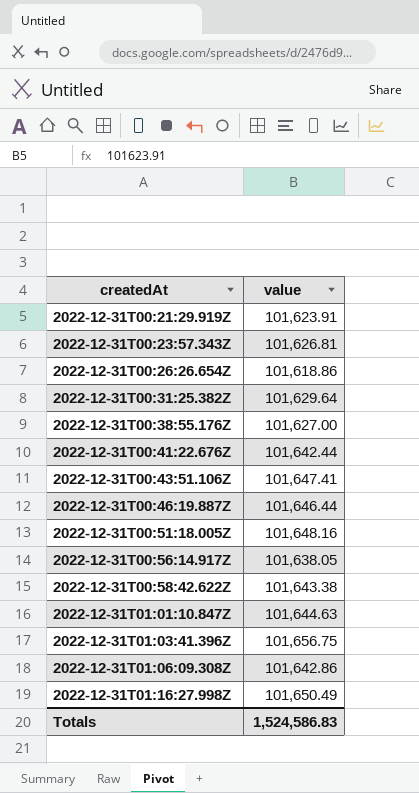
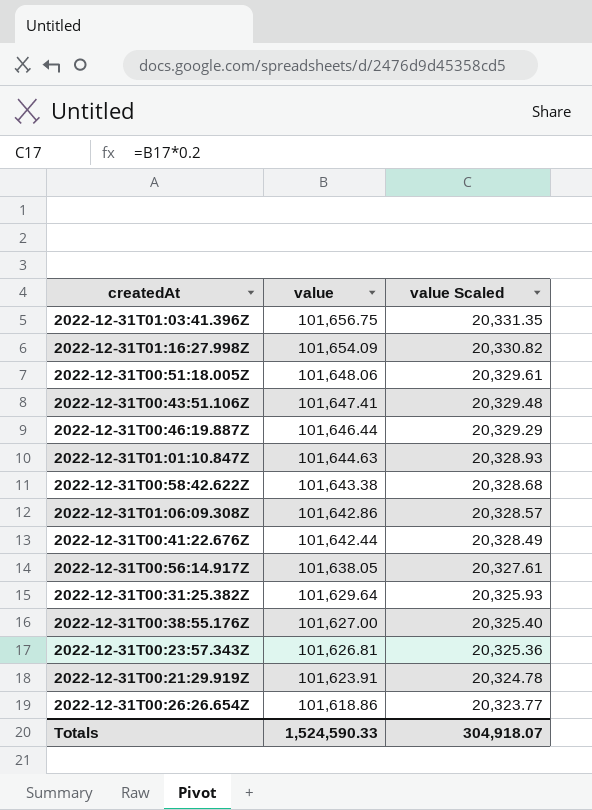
row order: createdAt ascending -> value descending
column value Scaled | formula: none -> [value] * 0.2
2022-12-31T01:16:27.998Z | value: 101,650.49 -> 101,654.09
2022-12-31T00:51:18.005Z | value: 101,648.16 -> 101,648.06
Totals | value: 1,524,586.83 -> 1,524,590.33

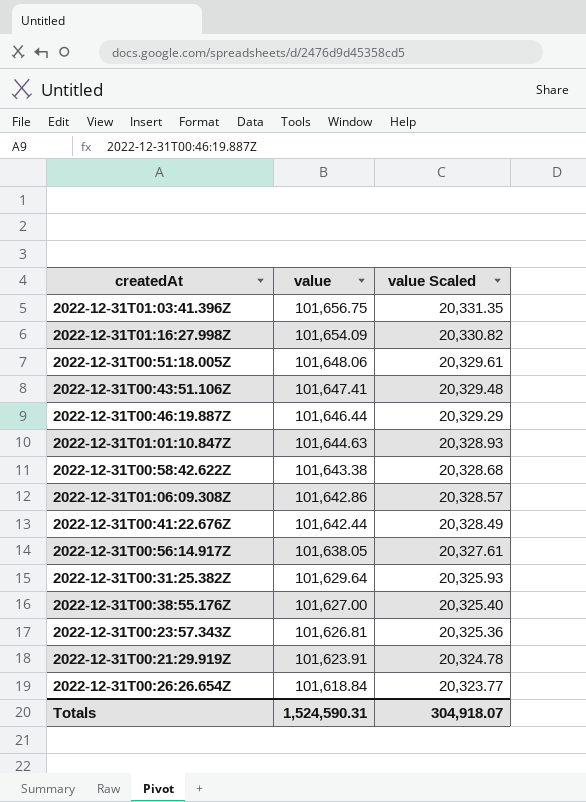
2022-12-31T00:26:26.654Z | value: 101,618.86 -> 101,618.84
Totals | value: 1,524,590.33 -> 1,524,590.31

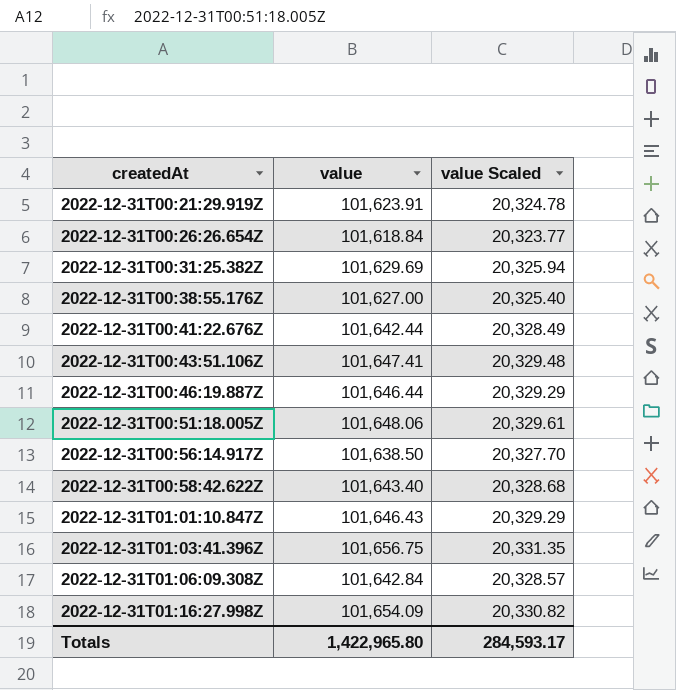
row order: value descending -> createdAt ascending
row 2022-12-31T00:23:57.343Z: 101,626.81 | 20,325.36 -> none
2022-12-31T00:31:25.382Z | value: 101,629.64 -> 101,629.69
2022-12-31T00:31:25.382Z | value Scaled: 20,325.93 -> 20,325.94
2022-12-31T00:56:14.917Z | value: 101,638.05 -> 101,638.50
2022-12-31T00:56:14.917Z | value Scaled: 20,327.61 -> 20,327.70
2022-12-31T00:58:42.622Z | value: 101,643.38 -> 101,643.40
2022-12-31T01:01:10.847Z | value: 101,644.63 -> 101,646.43
2022-12-31T01:01:10.847Z | value Scaled: 20,328.93 -> 20,329.29
2022-12-31T01:06:09.308Z | value: 101,642.86 -> 101,642.84
Totals | value: 1,524,590.31 -> 1,422,965.80
Totals | value Scaled: 304,918.07 -> 284,593.17

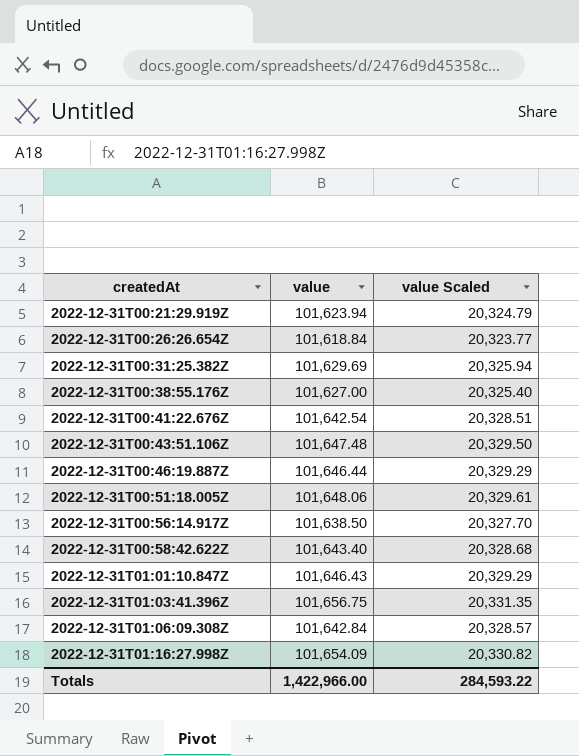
2022-12-31T00:21:29.919Z | value: 101,623.91 -> 101,623.94
2022-12-31T00:21:29.919Z | value Scaled: 20,324.78 -> 20,324.79
2022-12-31T00:41:22.676Z | value: 101,642.44 -> 101,642.54
2022-12-31T00:41:22.676Z | value Scaled: 20,328.49 -> 20,328.51
2022-12-31T00:43:51.106Z | value: 101,647.41 -> 101,647.48
2022-12-31T00:43:51.106Z | value Scaled: 20,329.48 -> 20,329.50
Totals | value: 1,422,965.80 -> 1,422,966.00
Totals | value Scaled: 284,593.17 -> 284,593.22

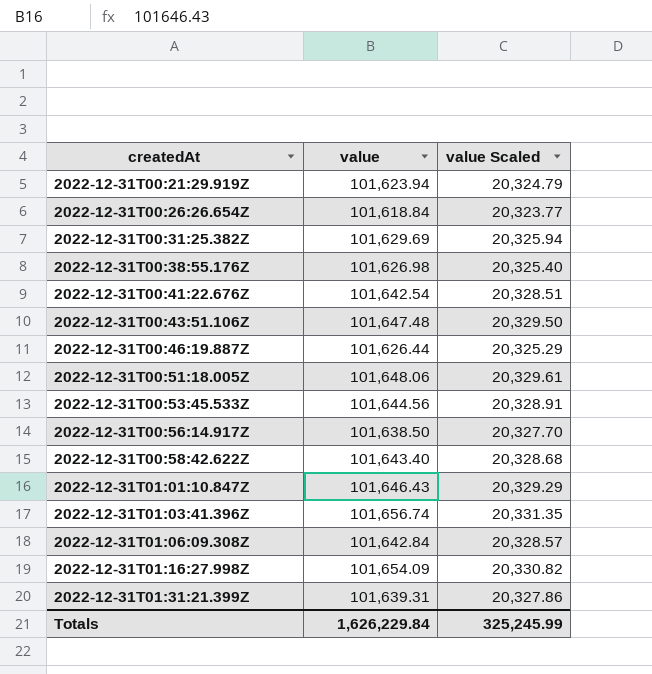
2022-12-31T00:38:55.176Z | value: 101,627.00 -> 101,626.98
2022-12-31T00:46:19.887Z | value: 101,646.44 -> 101,626.44
2022-12-31T00:46:19.887Z | value Scaled: 20,329.29 -> 20,325.29
row 2022-12-31T00:53:45.533Z: none -> 101,644.56 | 20,328.91
2022-12-31T01:03:41.396Z | value: 101,656.75 -> 101,656.74
row 2022-12-31T01:31:21.399Z: none -> 101,639.31 | 20,327.86
Totals | value: 1,422,966.00 -> 1,626,229.84
Totals | value Scaled: 284,593.22 -> 325,245.99

